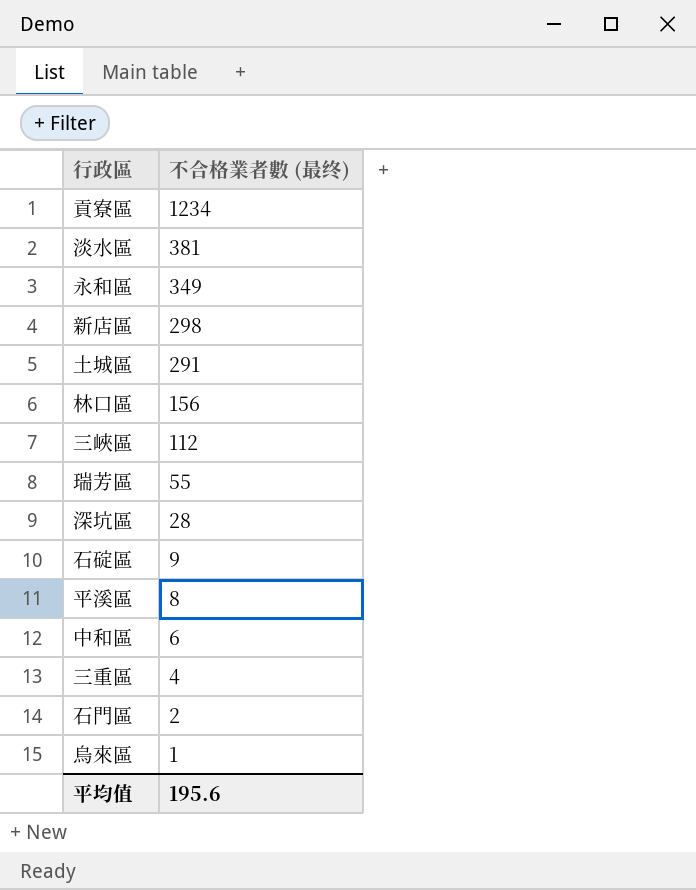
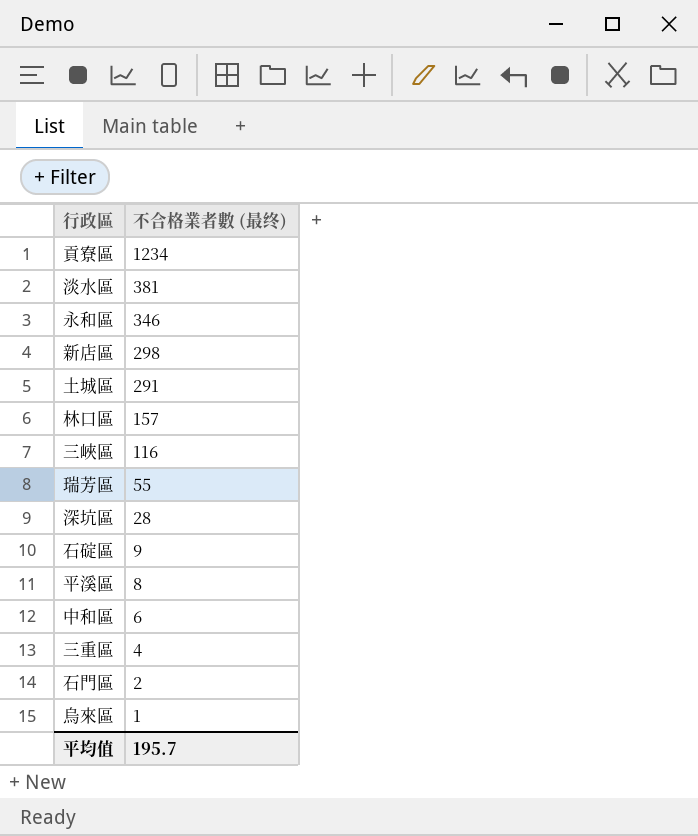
永和區 | 不合格業者數 (最终): 349 -> 346
林口區 | 不合格業者數 (最终): 156 -> 157
三峽區 | 不合格業者數 (最终): 112 -> 116
平均值 | 不合格業者數 (最终): 195.6 -> 195.7

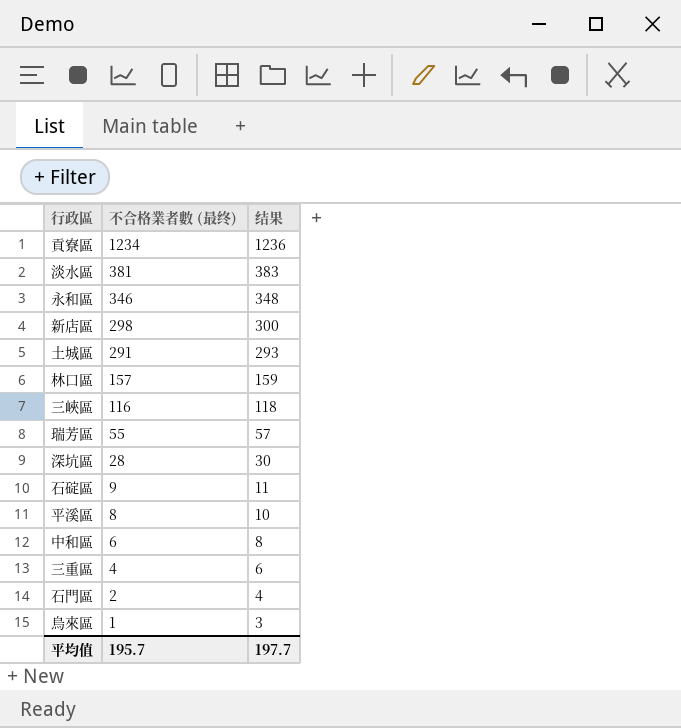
column 结果 | formula: none -> [不合格業者數 (最终)] + 2

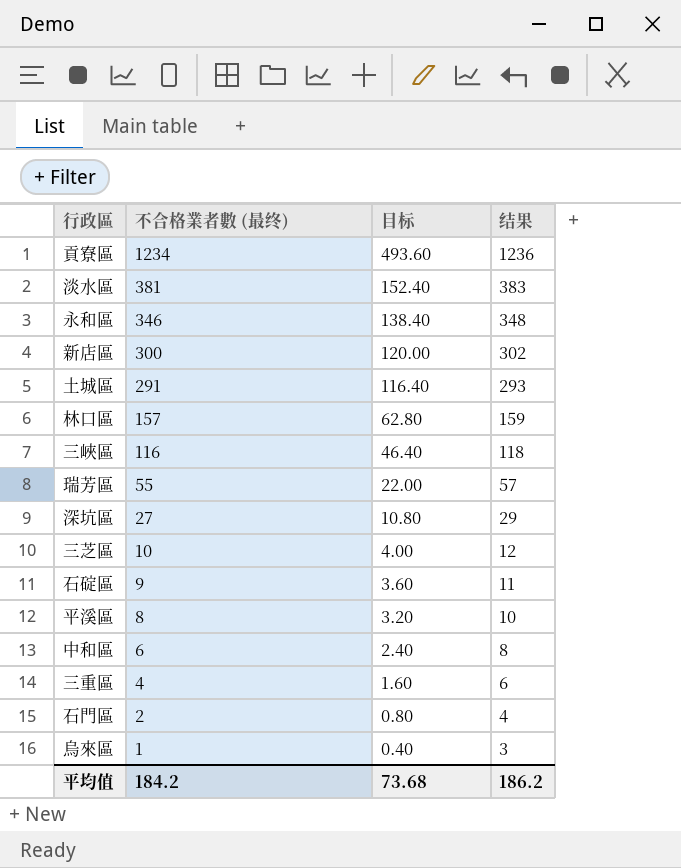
column 目标 | formula: none -> [不合格業者數 (最终)] * 0.4
新店區 | 不合格業者數 (最终): 298 -> 300
新店區 | 结果: 300 -> 302
深坑區 | 不合格業者數 (最终): 28 -> 27
深坑區 | 结果: 30 -> 29
row 三芝區: none -> 10 | 4.00 | 12
平均值 | 不合格業者數 (最终): 195.7 -> 184.2
平均值 | 结果: 197.7 -> 186.2

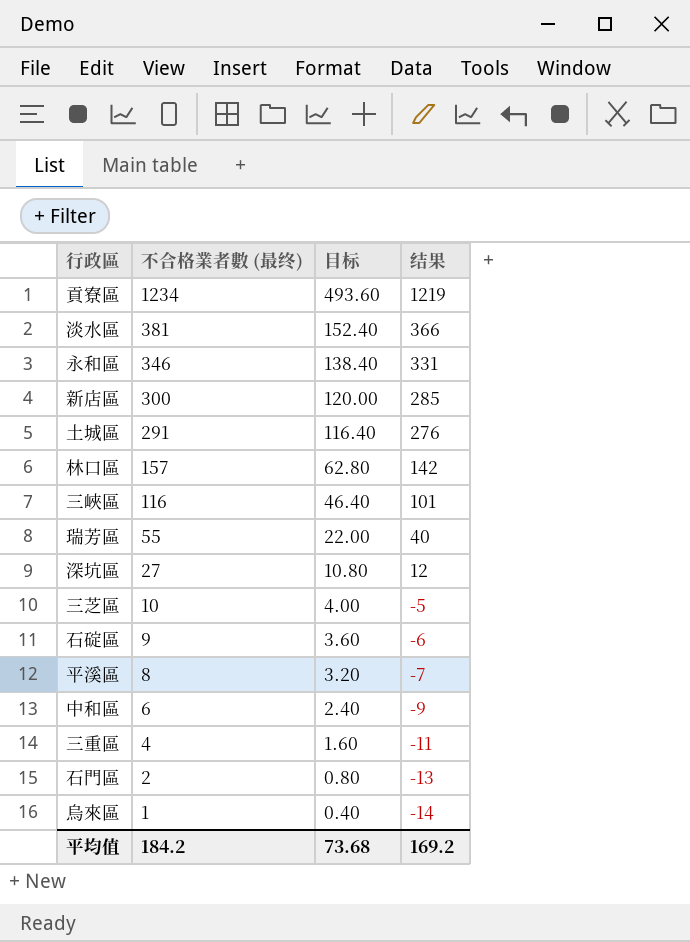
column 结果 | formula: [不合格業者數 (最终)] + 2 -> [不合格業者數 (最终)] - 15
平均值 | 结果: 186.2 -> 169.2

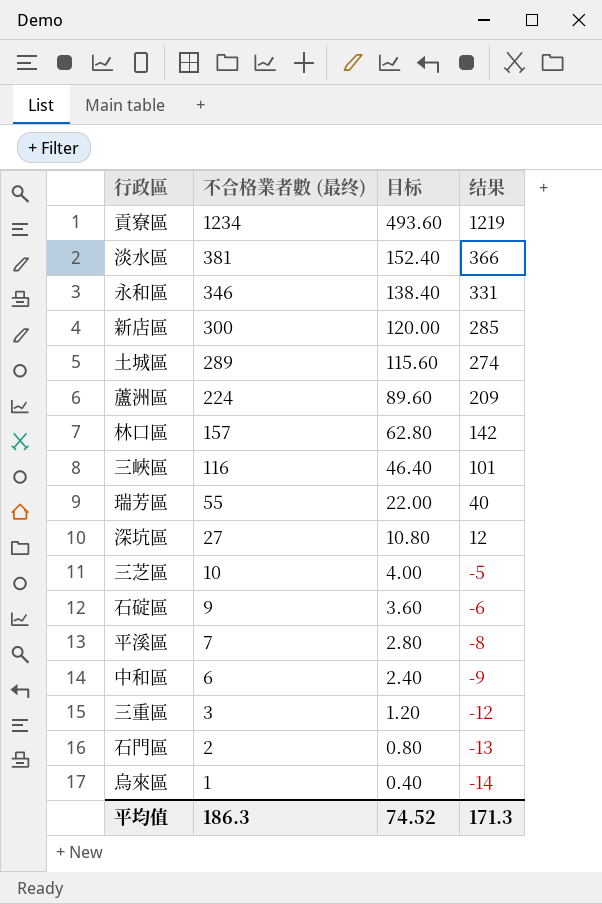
土城區 | 不合格業者數 (最终): 291 -> 289
土城區 | 目标: 116.40 -> 115.60
土城區 | 结果: 276 -> 274
row 蘆洲區: none -> 224 | 89.60 | 209
平溪區 | 不合格業者數 (最终): 8 -> 7
平溪區 | 目标: 3.20 -> 2.80
平溪區 | 结果: -7 -> -8
三重區 | 不合格業者數 (最终): 4 -> 3
三重區 | 目标: 1.60 -> 1.20
三重區 | 结果: -11 -> -12
平均值 | 不合格業者數 (最终): 184.2 -> 186.3
平均值 | 目标: 73.68 -> 74.52
平均值 | 结果: 169.2 -> 171.3

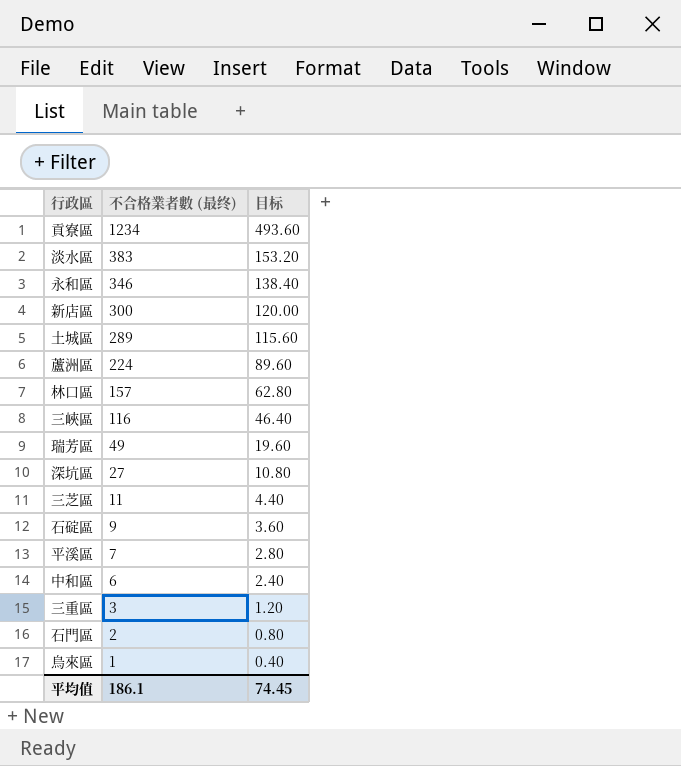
column 结果 | formula: [不合格業者數 (最终)] - 15 -> none
淡水區 | 不合格業者數 (最终): 381 -> 383
淡水區 | 目标: 152.40 -> 153.20
瑞芳區 | 不合格業者數 (最终): 55 -> 49
瑞芳區 | 目标: 22.00 -> 19.60
三芝區 | 不合格業者數 (最终): 10 -> 11
三芝區 | 目标: 4.00 -> 4.40
平均值 | 不合格業者數 (最终): 186.3 -> 186.1
平均值 | 目标: 74.52 -> 74.45

